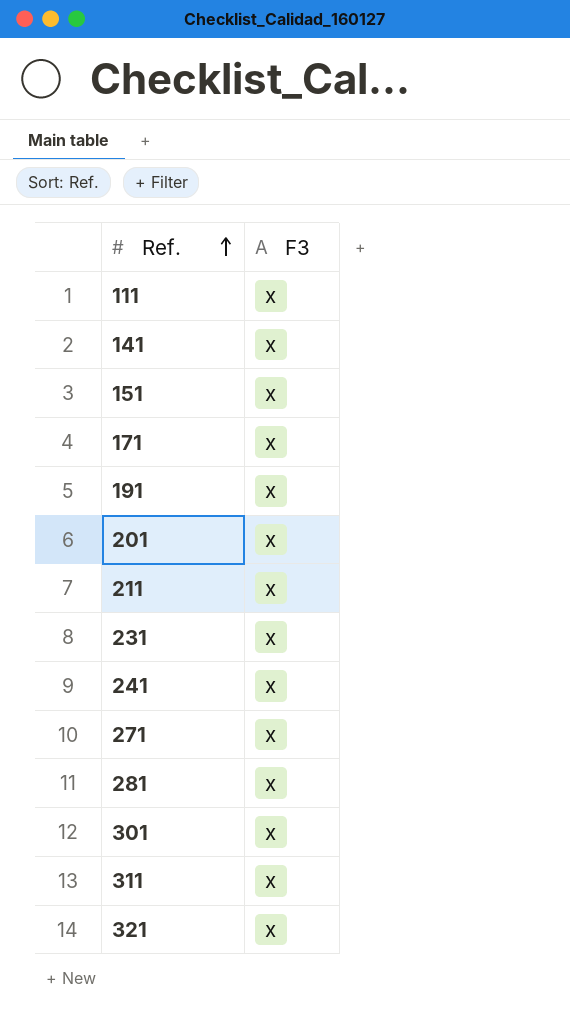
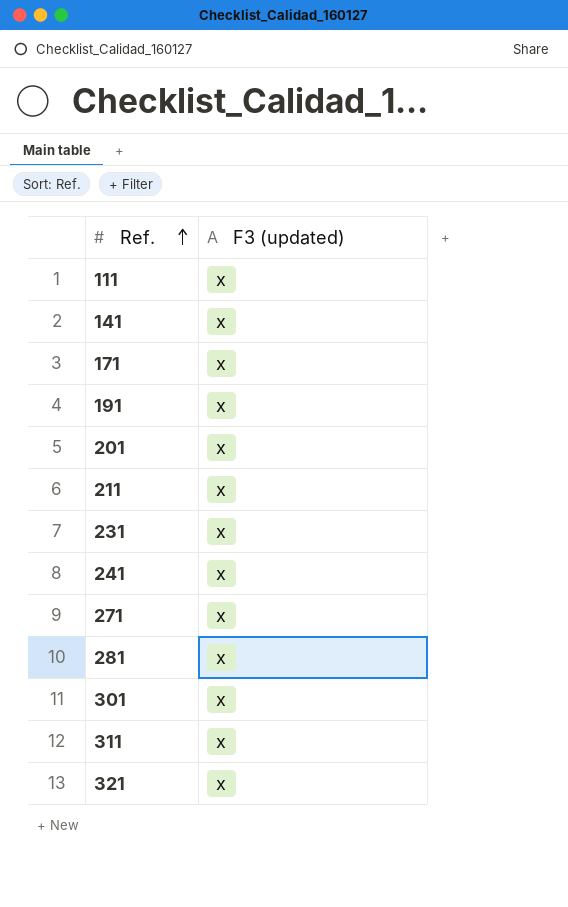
column name: F3 -> F3 (updated)
row 151: x -> none

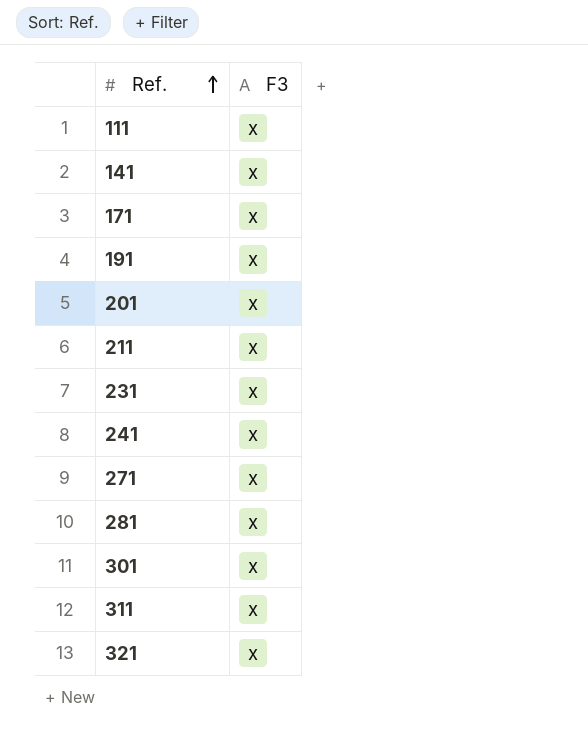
column name: F3 (updated) -> F3

